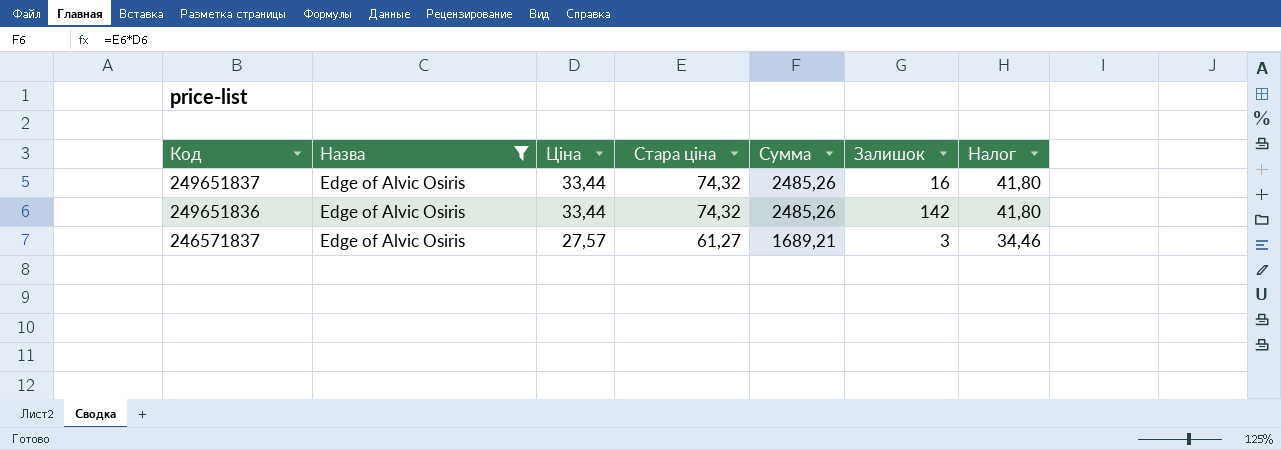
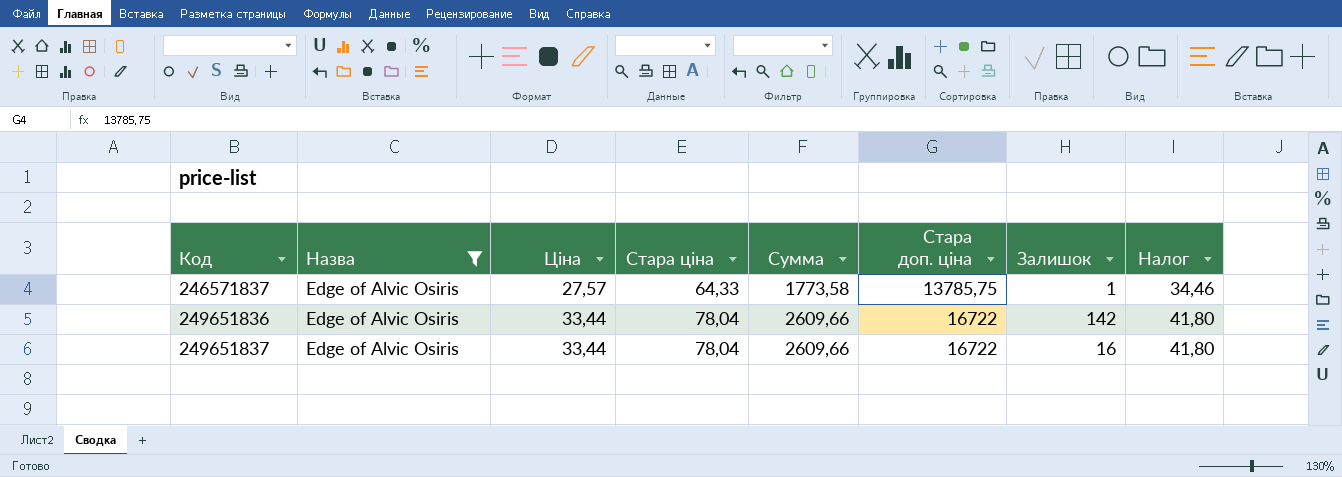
row order: Код descending -> Код ascending
column Стара доп. ціна | position: none -> 6
246571837 | Стара ціна: 61,27 -> 64,33
246571837 | Сумма: 1689,21 -> 1773,58
246571837 | Залишок: 3 -> 1
249651836 | Стара ціна: 74,32 -> 78,04
249651836 | Сумма: 2485,26 -> 2609,66
249651837 | Стара ціна: 74,32 -> 78,04
249651837 | Сумма: 2485,26 -> 2609,66

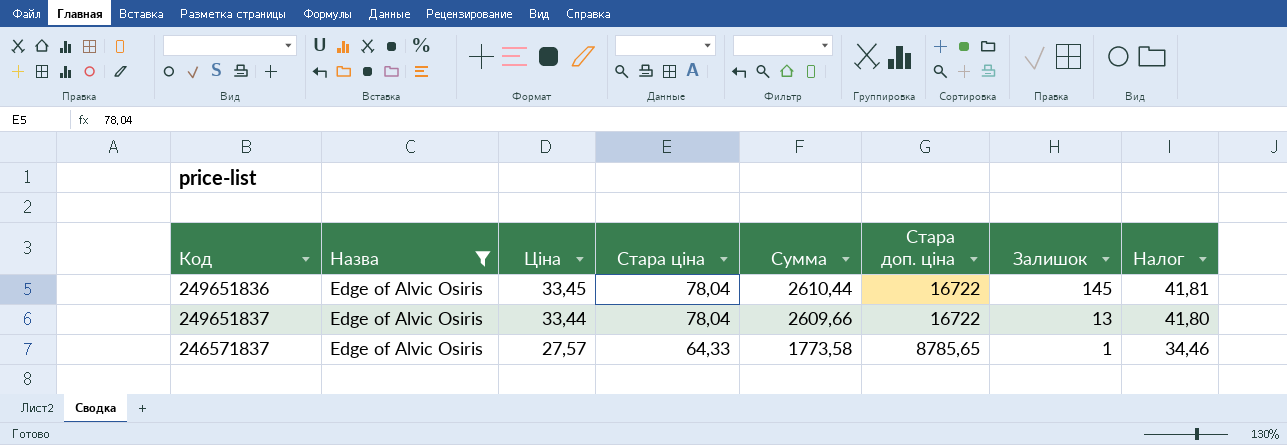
row order: Код ascending -> Ціна descending
249651836 | Ціна: 33,44 -> 33,45
249651836 | Сумма: 2609,66 -> 2610,44
249651836 | Залишок: 142 -> 145
249651836 | Налог: 41,80 -> 41,81
249651837 | Залишок: 16 -> 13
246571837 | Стара доп. ціна: 13785,75 -> 8785,65

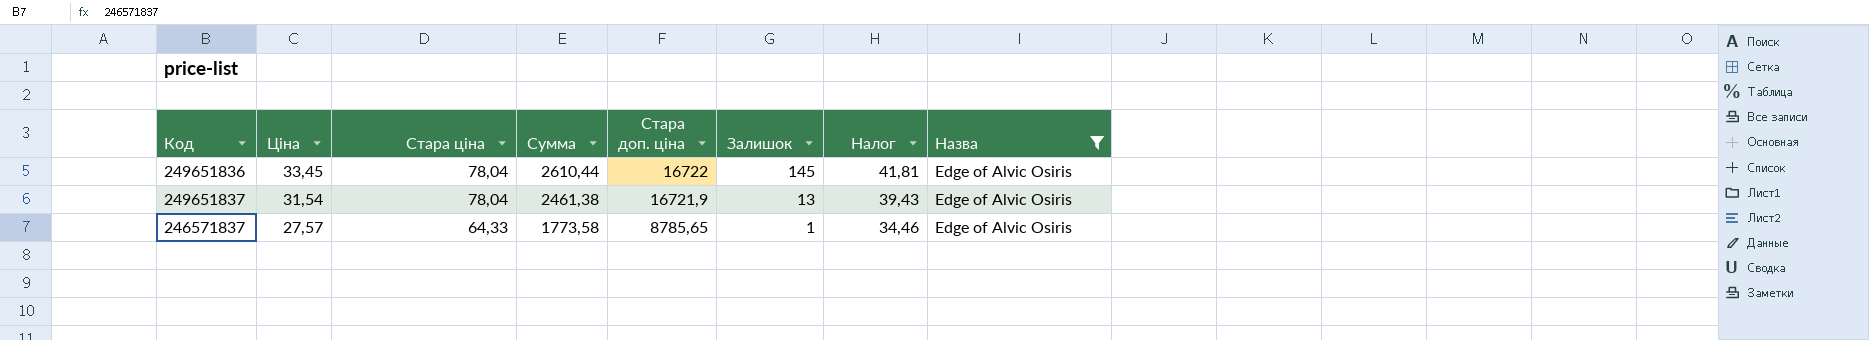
column Назва | position: 2 -> 8
249651837 | Ціна: 33,44 -> 31,54
249651837 | Сумма: 2609,66 -> 2461,38
249651837 | Стара доп. ціна: 16722 -> 16721,9
249651837 | Налог: 41,80 -> 39,43

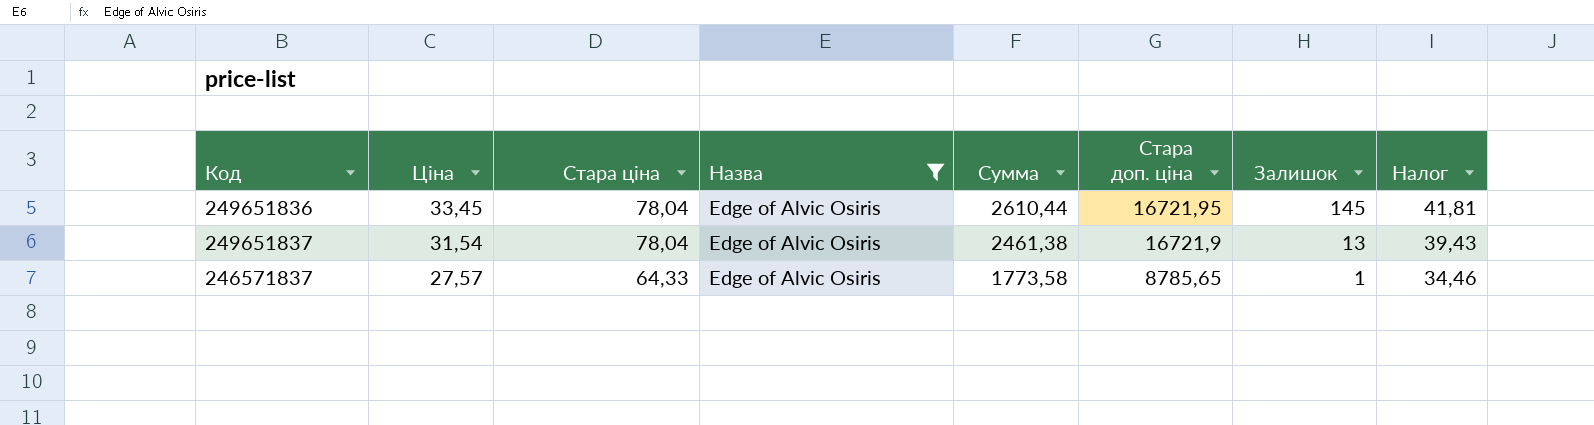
column Назва | position: 8 -> 4
249651836 | Стара доп. ціна: 16722 -> 16721,95

